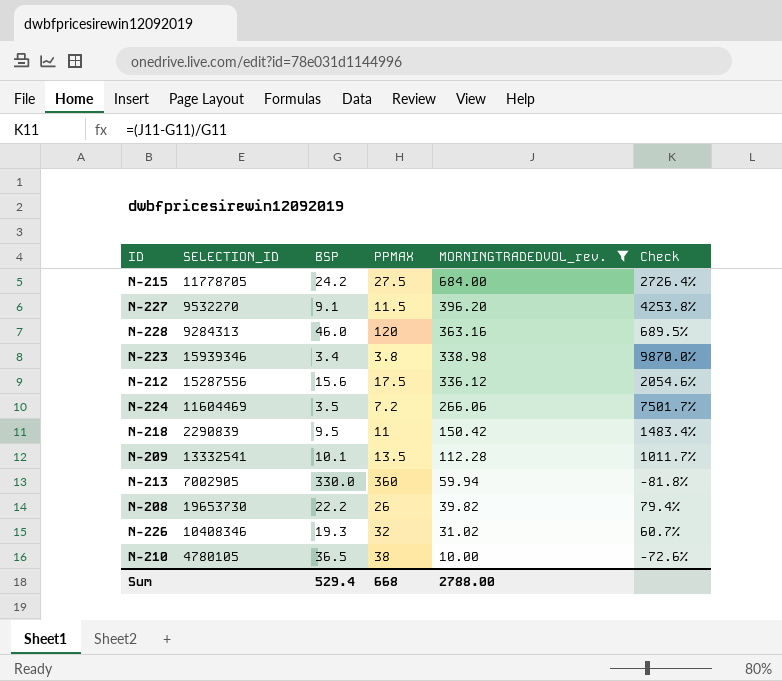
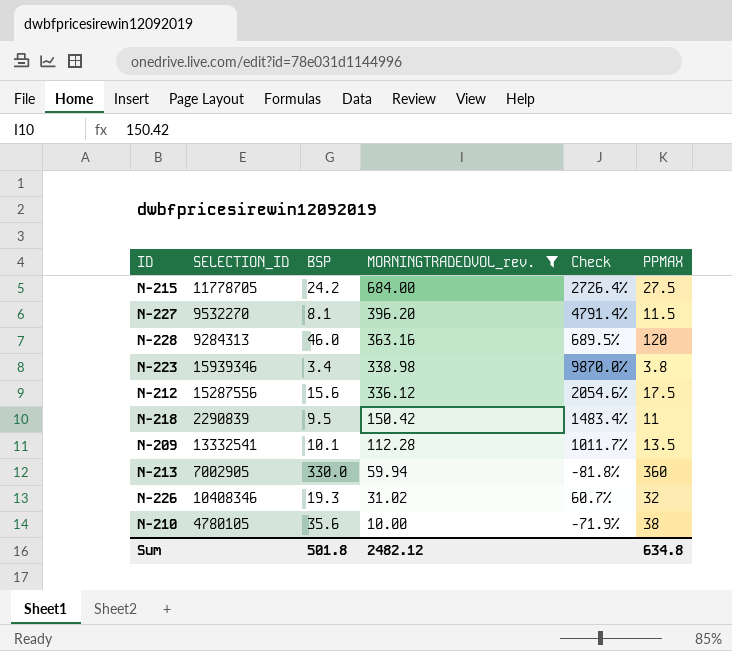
column PPMAX | position: 4 -> 6
row N-224: 11604469 | 3.5 | 7.2 | 266.06 | 7501.7% -> none
row N-208: 19653730 | 22.2 | 26 | 39.82 | 79.4% -> none
N-227 | BSP: 9.1 -> 8.1
N-227 | Check: 4253.8% -> 4791.4%
N-210 | BSP: 36.5 -> 35.6
N-210 | Check: -72.6% -> -71.9%
Sum | BSP: 529.4 -> 501.8
Sum | MORNINGTRADEDVOL_rev.: 2788.00 -> 2482.12
Sum | PPMAX: 668 -> 634.8

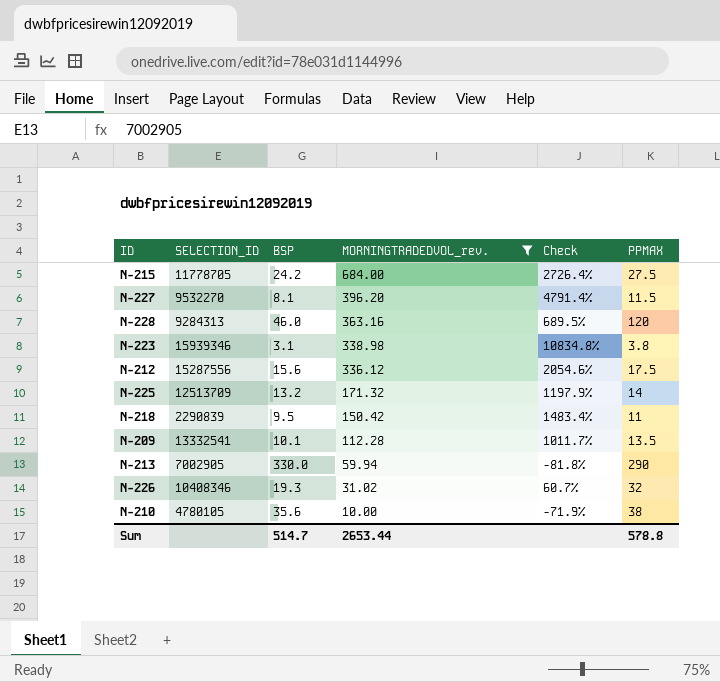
N-223 | BSP: 3.4 -> 3.1
N-223 | Check: 9870.0% -> 10834.8%
row N-225: none -> 12513709 | 13.2 | 171.32 | 1197.9% | 14
N-213 | PPMAX: 360 -> 290
Sum | BSP: 501.8 -> 514.7
Sum | MORNINGTRADEDVOL_rev.: 2482.12 -> 2653.44
Sum | PPMAX: 634.8 -> 578.8

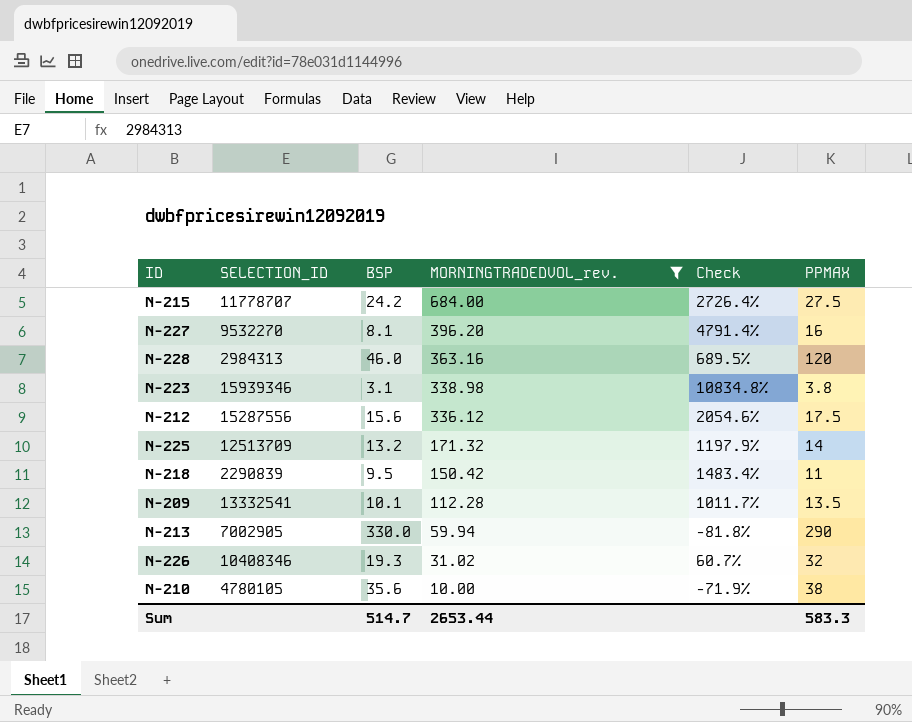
N-215 | SELECTION_ID: 11778705 -> 11778707
N-227 | PPMAX: 11.5 -> 16
N-228 | SELECTION_ID: 9284313 -> 2984313
Sum | PPMAX: 578.8 -> 583.3

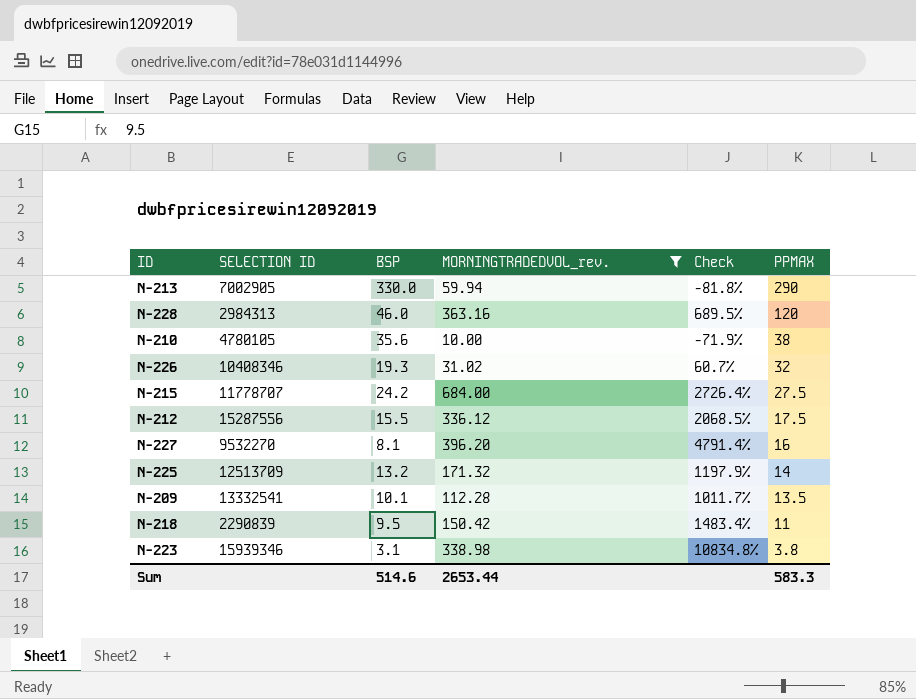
row order: MORNINGTRADEDVOL_rev. descending -> PPMAX descending
column name: SELECTION_ID -> SELECTION ID
N-212 | BSP: 15.6 -> 15.5
N-212 | Check: 2054.6% -> 2068.5%
Sum | BSP: 514.7 -> 514.6

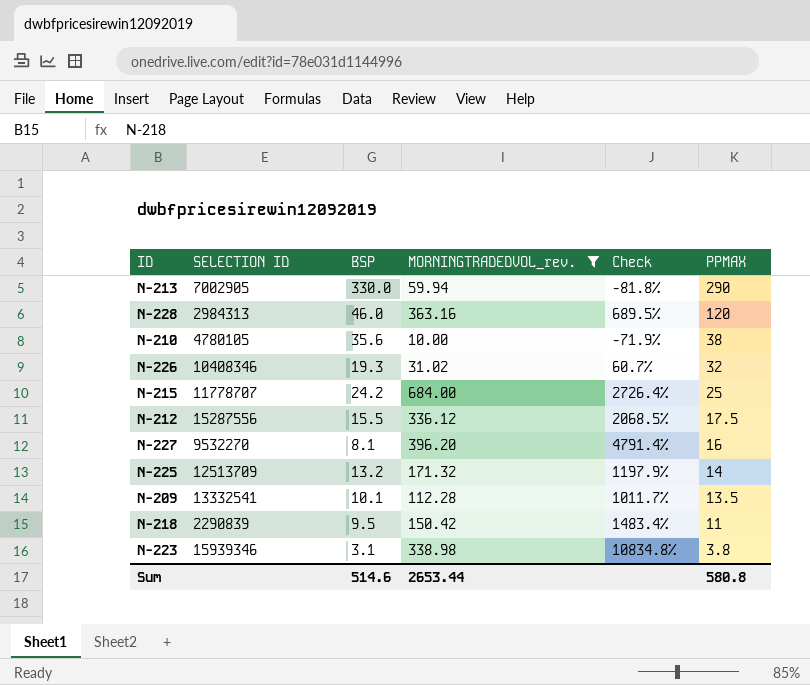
N-215 | PPMAX: 27.5 -> 25
Sum | PPMAX: 583.3 -> 580.8

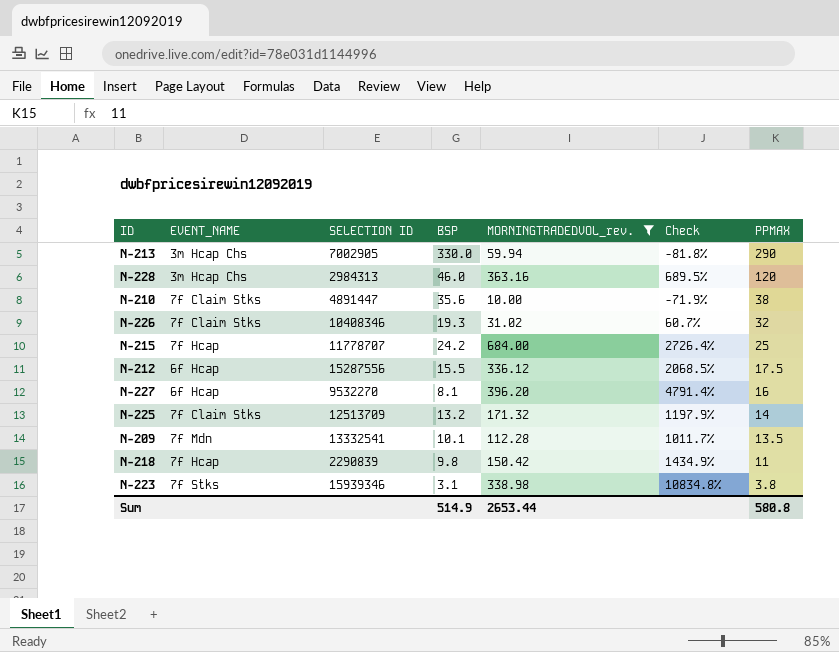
column EVENT_NAME | position: none -> 2
N-210 | SELECTION ID: 4780105 -> 4891447
N-218 | BSP: 9.5 -> 9.8
N-218 | Check: 1483.4% -> 1434.9%
Sum | BSP: 514.6 -> 514.9

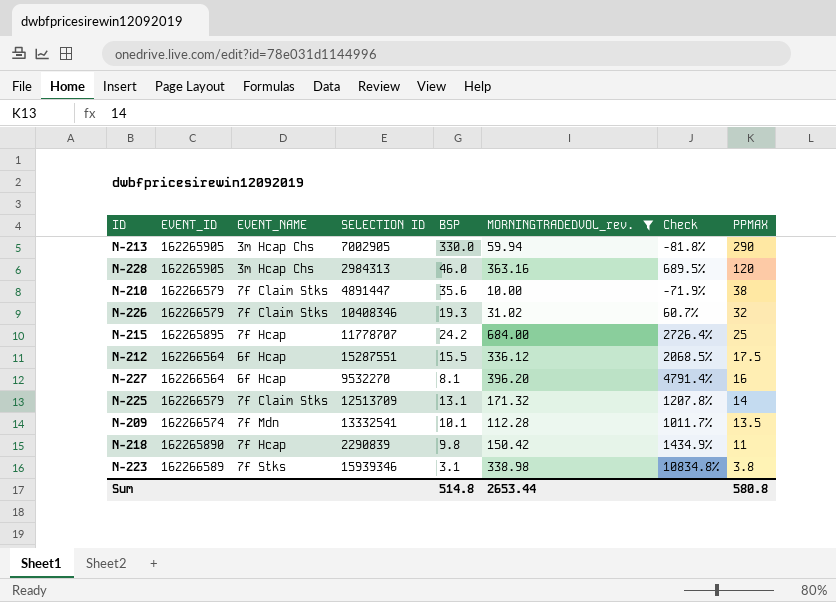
column EVENT_ID | position: none -> 2
N-212 | SELECTION ID: 15287556 -> 15287551
N-225 | BSP: 13.2 -> 13.1
N-225 | Check: 1197.9% -> 1207.8%
Sum | BSP: 514.9 -> 514.8

